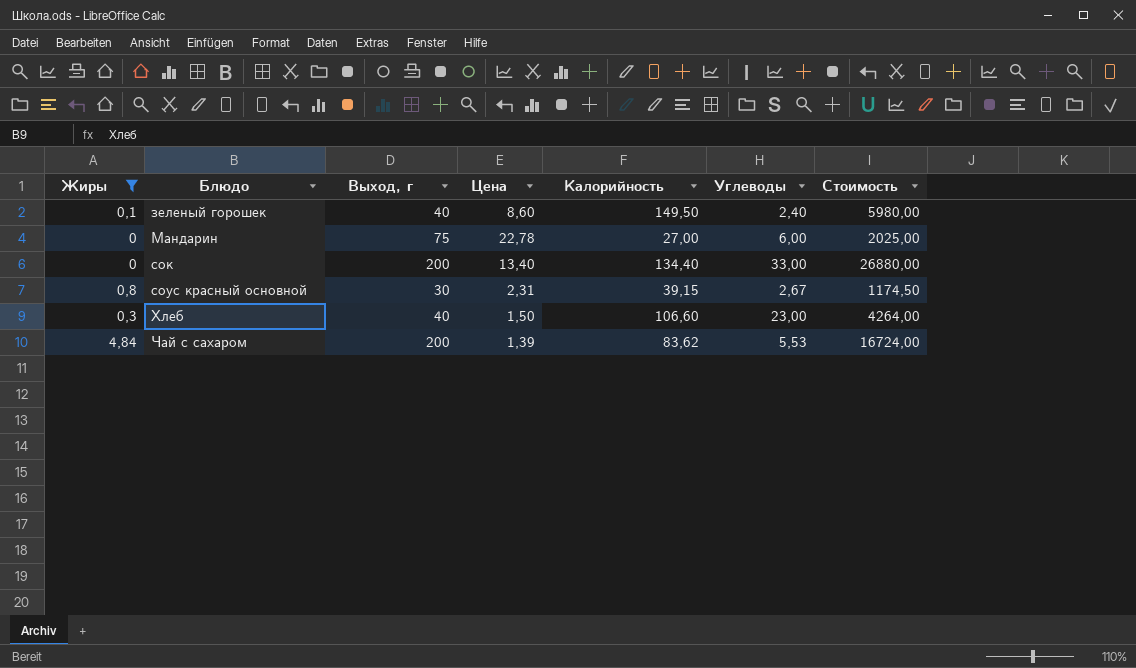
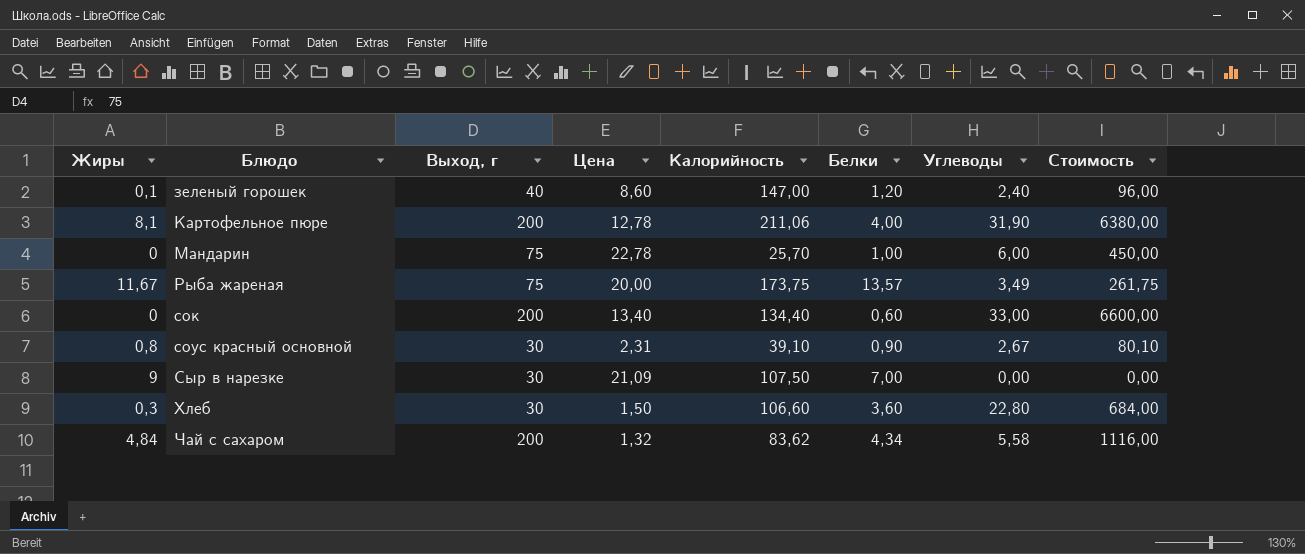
filter: Жиры <= 4,84 -> none
column Белки | position: none -> 6
column Стоимость | formula: [Выход, г] * [Калорийность] -> [Выход, г] * [Углеводы]
зеленый горошек | Калорийность: 149,50 -> 147,00
Мандарин | Калорийность: 27,00 -> 25,70
соус красный основной | Калорийность: 39,15 -> 39,10
Хлеб | Выход, г: 40 -> 30
Хлеб | Углеводы: 23,00 -> 22,80
Чай с сахаром | Цена: 1,39 -> 1,32
Чай с сахаром | Углеводы: 5,53 -> 5,58

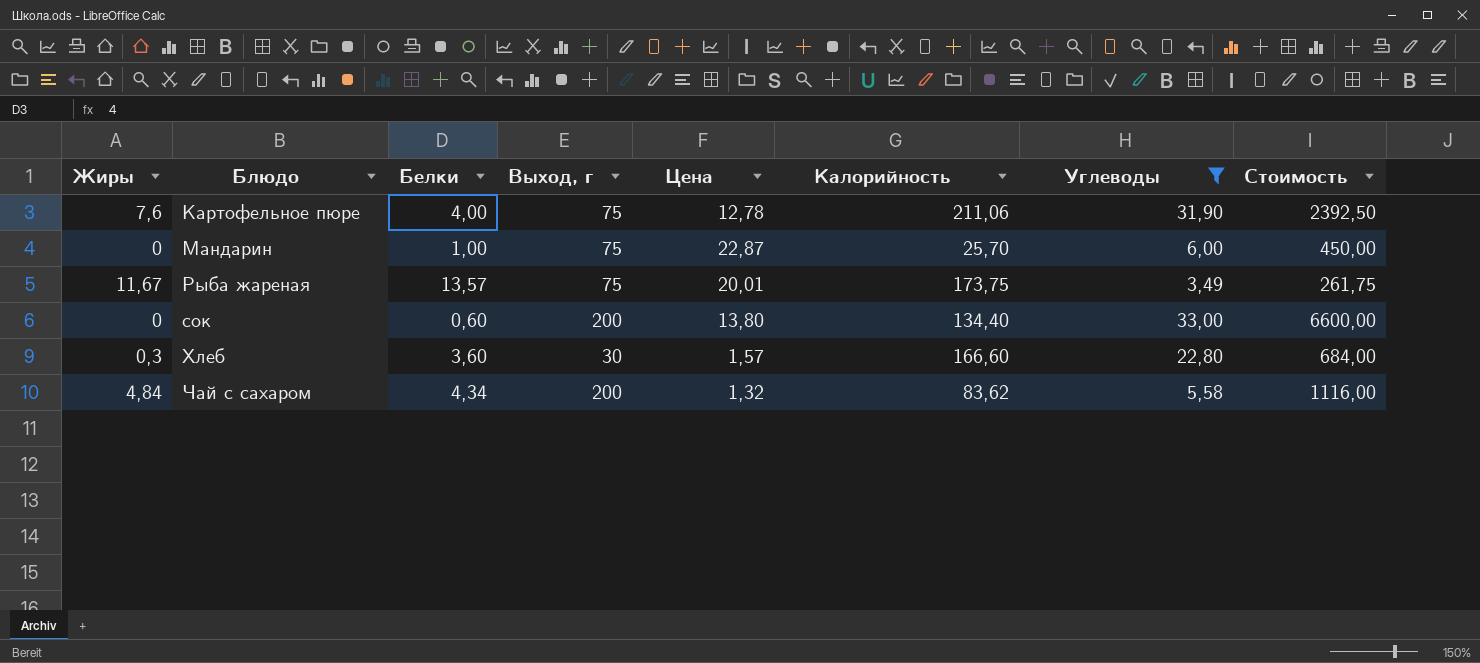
filter: none -> Углеводы >= 3,49
column Белки | position: 6 -> 3
Картофельное пюре | Жиры: 8,1 -> 7,6
Картофельное пюре | Выход, г: 200 -> 75
Картофельное пюре | Стоимость: 6380,00 -> 2392,50
Мандарин | Цена: 22,78 -> 22,87
Рыба жареная | Цена: 20,00 -> 20,01
сок | Цена: 13,40 -> 13,80
Хлеб | Цена: 1,50 -> 1,57
Хлеб | Калорийность: 106,60 -> 166,60

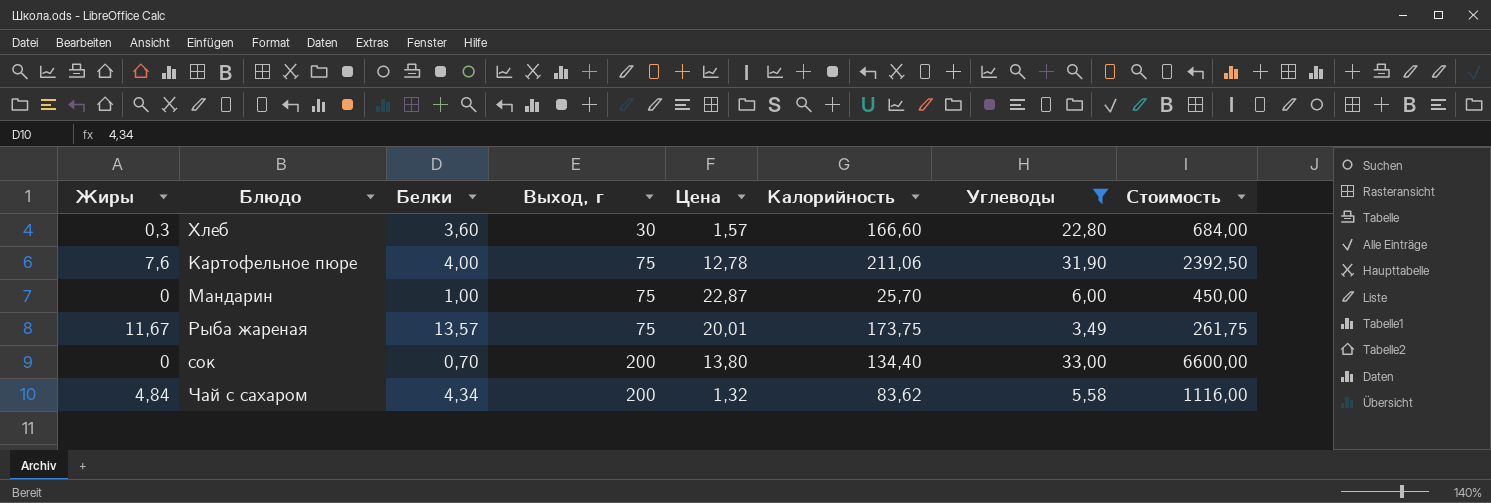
row order: Блюдо ascending -> Выход, г ascending
сок | Белки: 0,60 -> 0,70

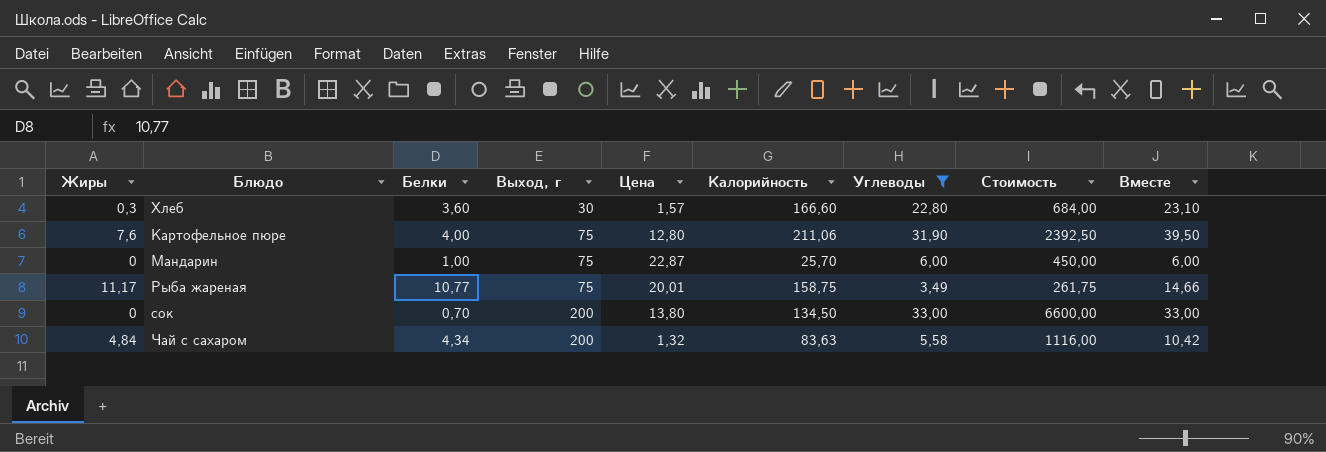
column Вместе | formula: none -> [Жиры] + [Углеводы]
Картофельное пюре | Цена: 12,78 -> 12,80
Рыба жареная | Жиры: 11,67 -> 11,17
Рыба жареная | Белки: 13,57 -> 10,77
Рыба жареная | Калорийность: 173,75 -> 158,75
сок | Калорийность: 134,40 -> 134,50
Чай с сахаром | Калорийность: 83,62 -> 83,63

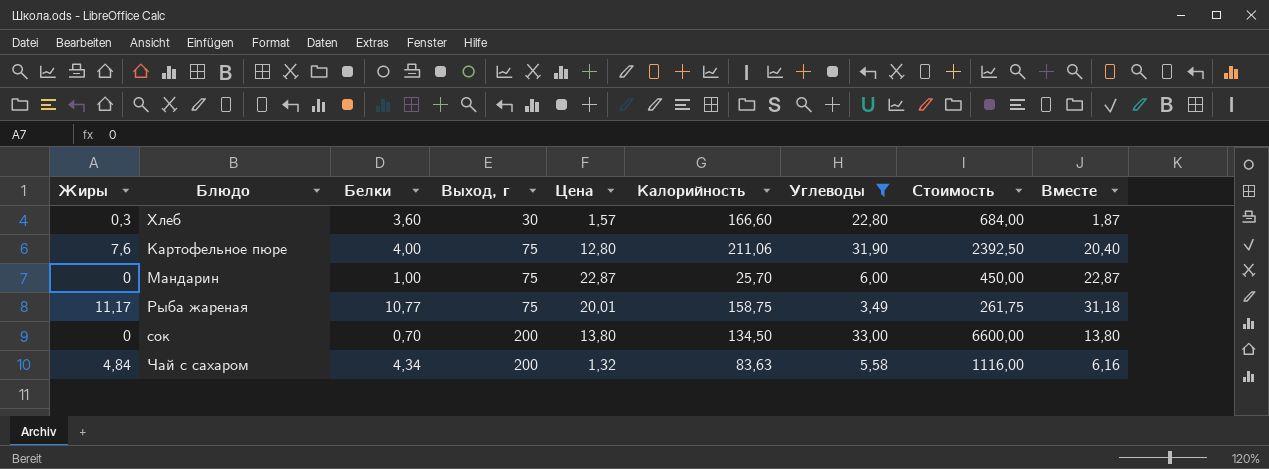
column Вместе | formula: [Жиры] + [Углеводы] -> [Жиры] + [Цена]

